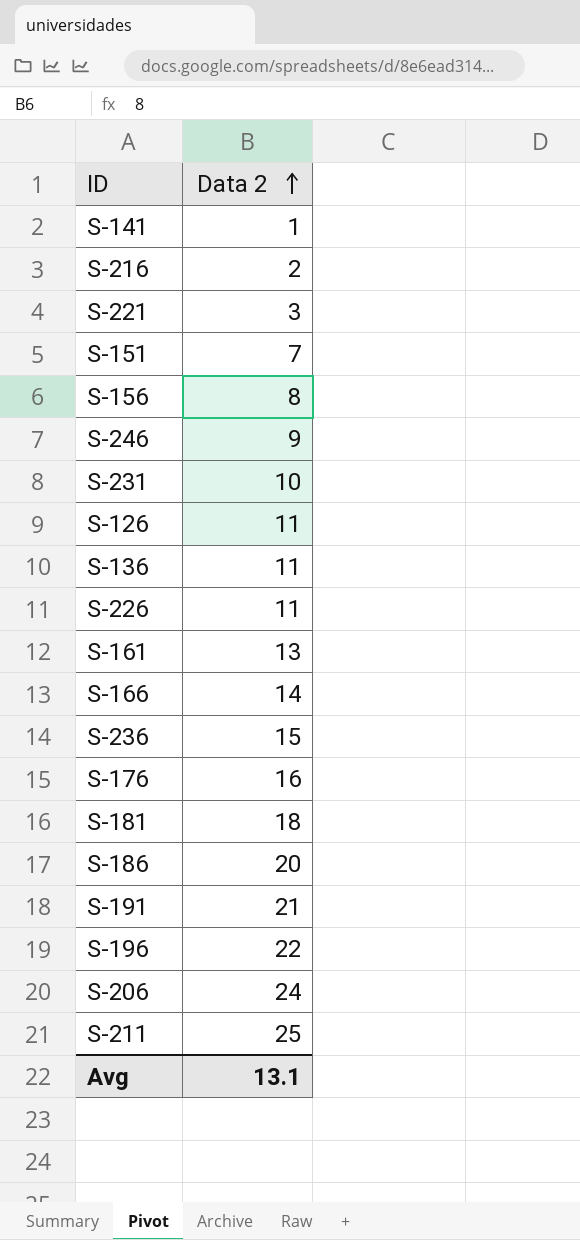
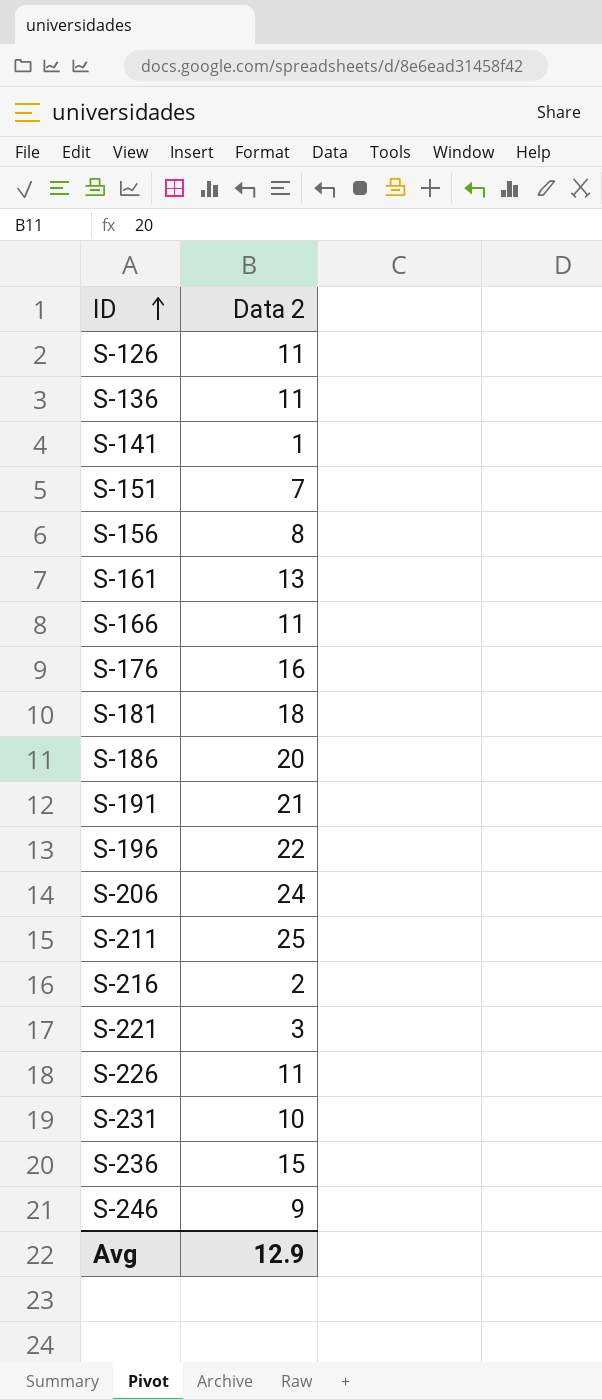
row order: Data 2 ascending -> ID ascending
S-166 | Data 2: 14 -> 11
Avg | Data 2: 13.1 -> 12.9

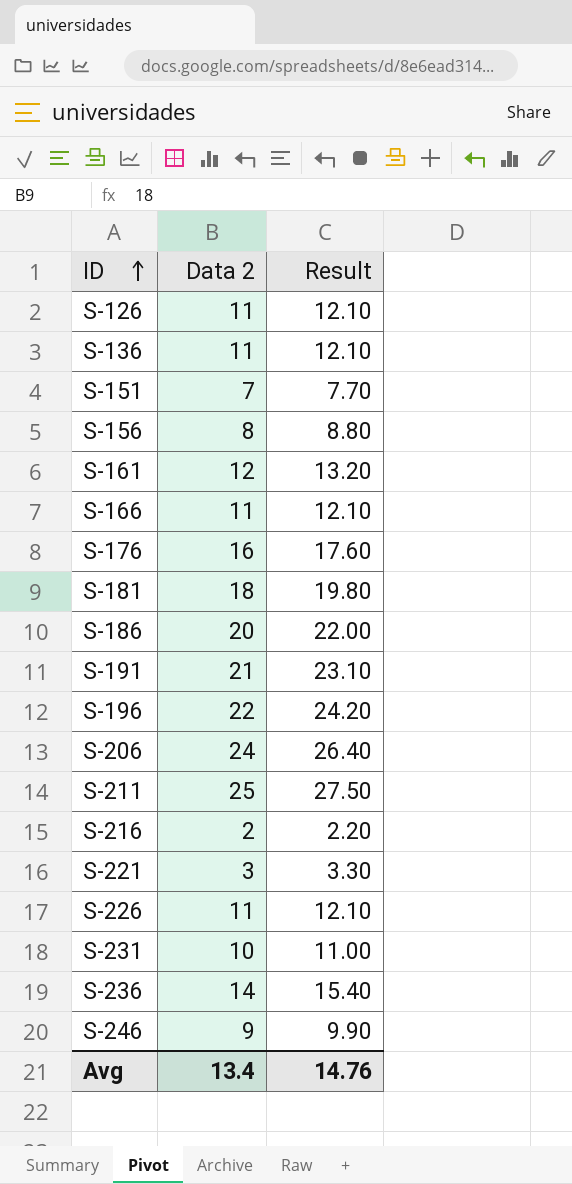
column Result | formula: none -> [Data 2] * 1.1
row S-141: 1 -> none
S-161 | Data 2: 13 -> 12
S-236 | Data 2: 15 -> 14
Avg | Data 2: 12.9 -> 13.4

